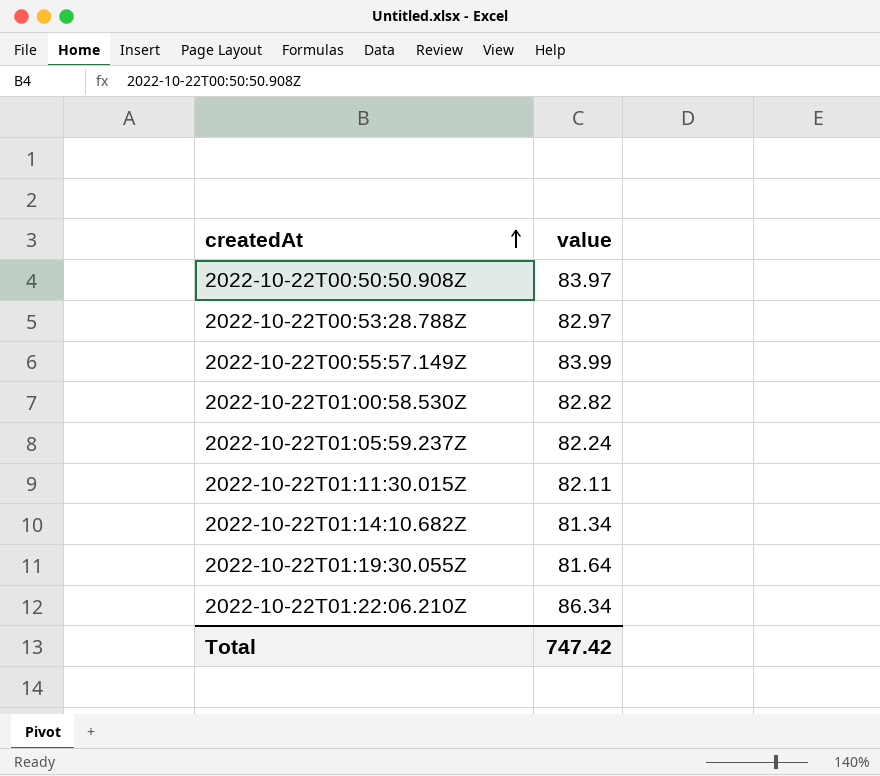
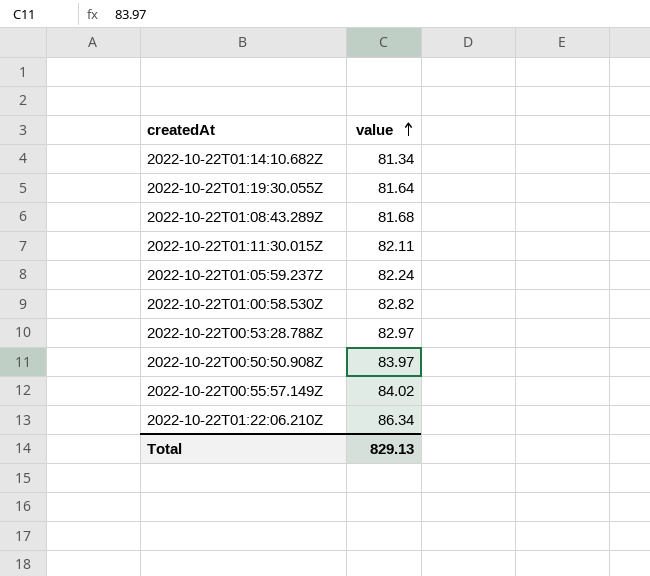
row order: createdAt ascending -> value ascending
row 2022-10-22T01:08:43.289Z: none -> 81.68
2022-10-22T00:55:57.149Z | value: 83.99 -> 84.02
Total | value: 747.42 -> 829.13

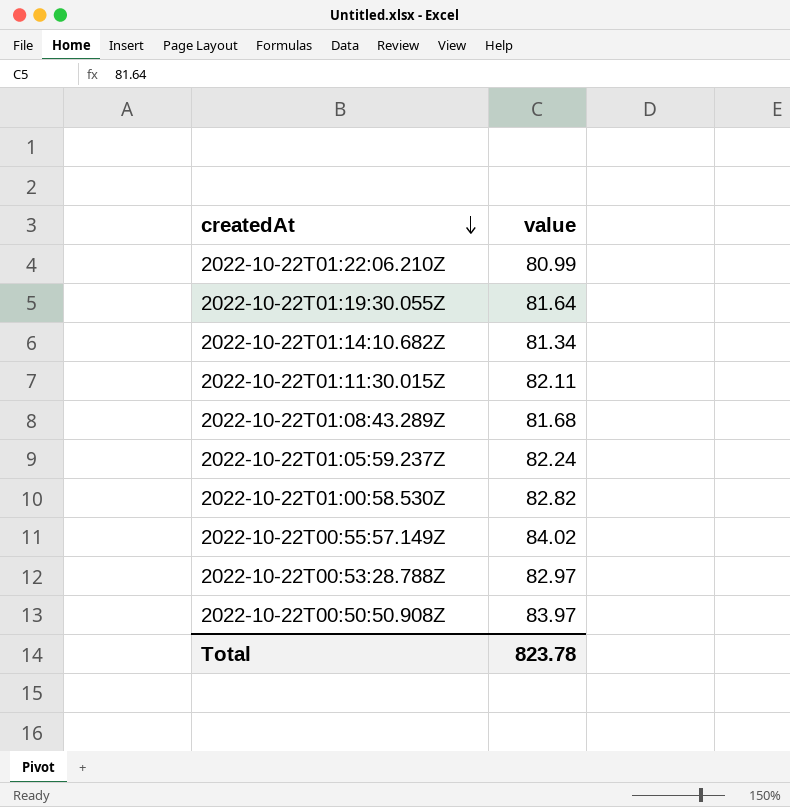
row order: value ascending -> createdAt descending
2022-10-22T01:22:06.210Z | value: 86.34 -> 80.99
Total | value: 829.13 -> 823.78

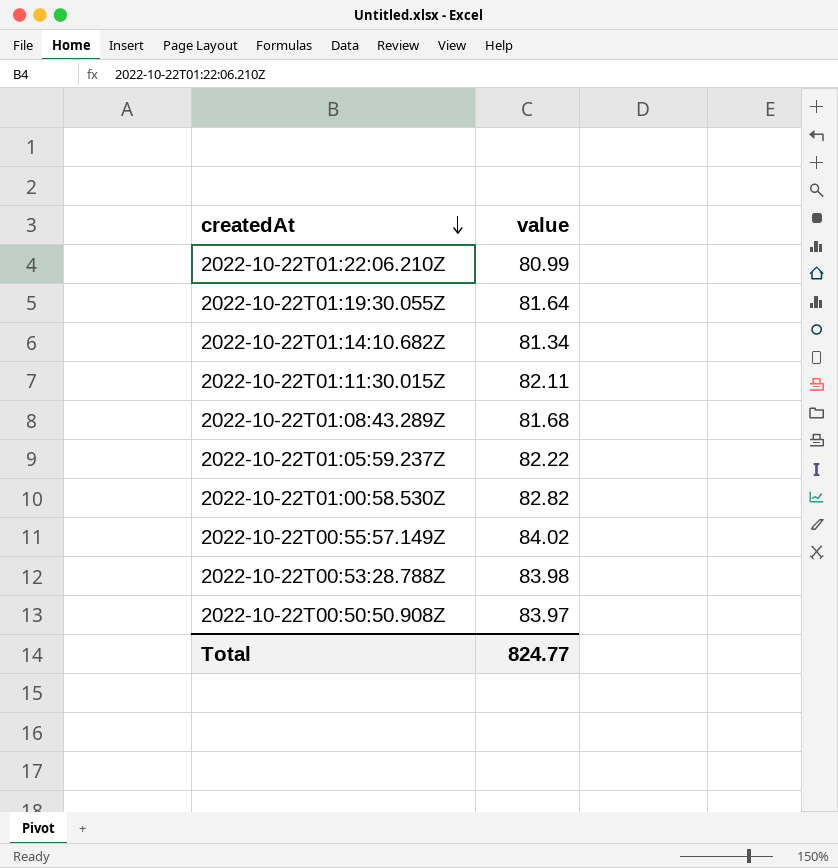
2022-10-22T01:05:59.237Z | value: 82.24 -> 82.22
2022-10-22T00:53:28.788Z | value: 82.97 -> 83.98
Total | value: 823.78 -> 824.77

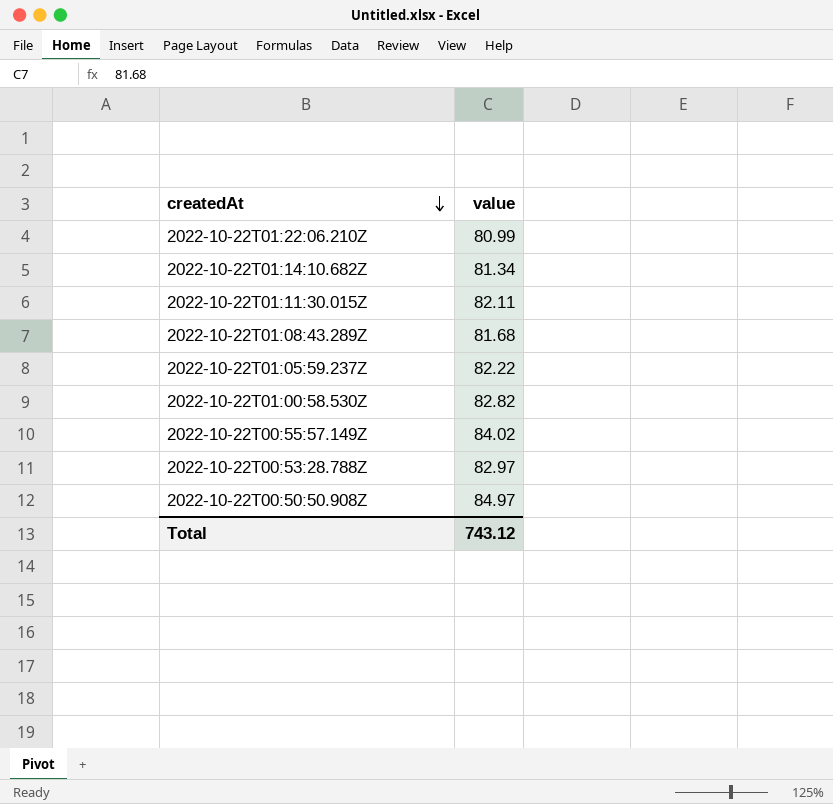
row 2022-10-22T01:19:30.055Z: 81.64 -> none
2022-10-22T00:53:28.788Z | value: 83.98 -> 82.97
2022-10-22T00:50:50.908Z | value: 83.97 -> 84.97
Total | value: 824.77 -> 743.12

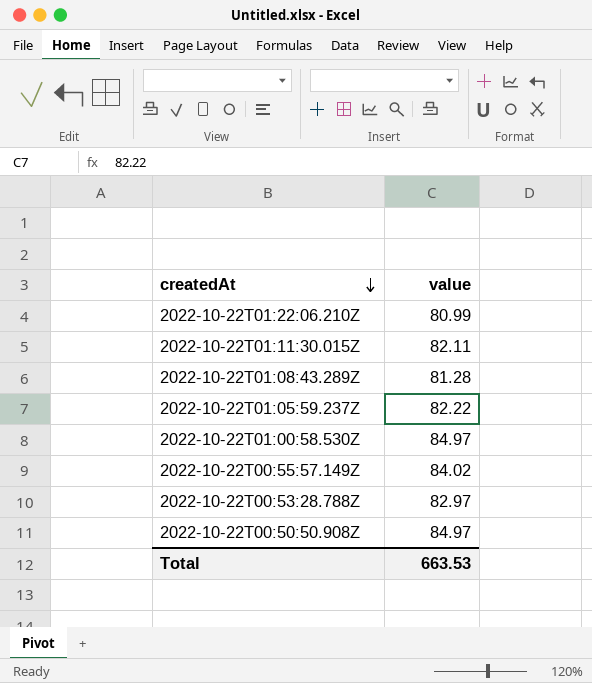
row 2022-10-22T01:14:10.682Z: 81.34 -> none
2022-10-22T01:08:43.289Z | value: 81.68 -> 81.28
2022-10-22T01:00:58.530Z | value: 82.82 -> 84.97
Total | value: 743.12 -> 663.53

